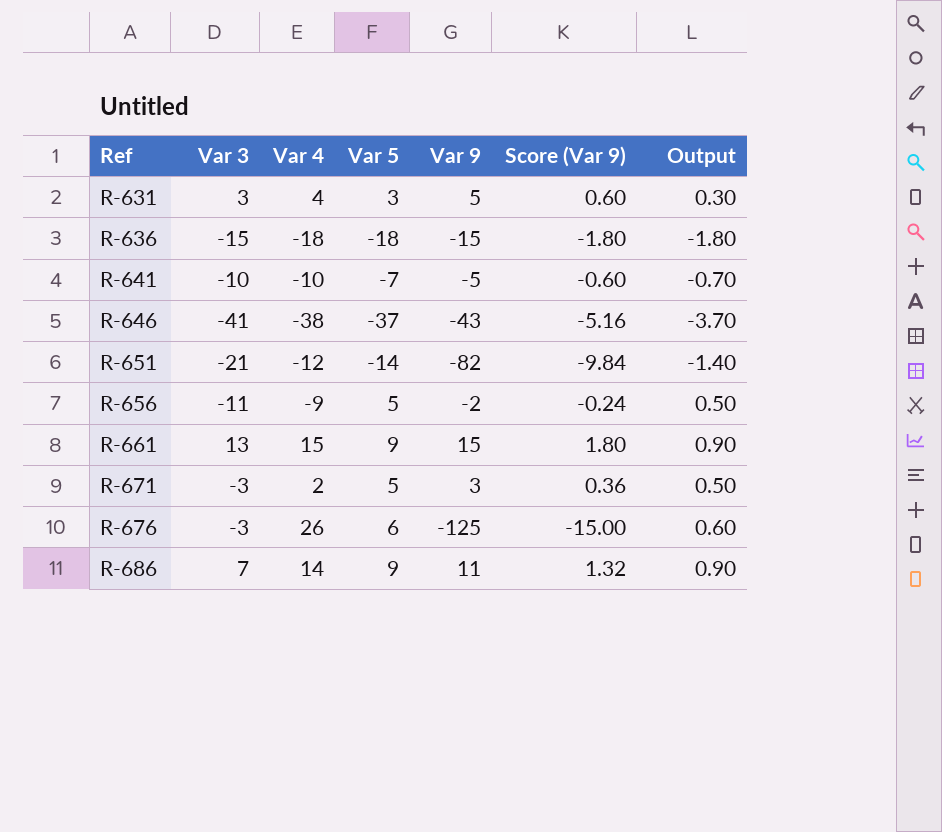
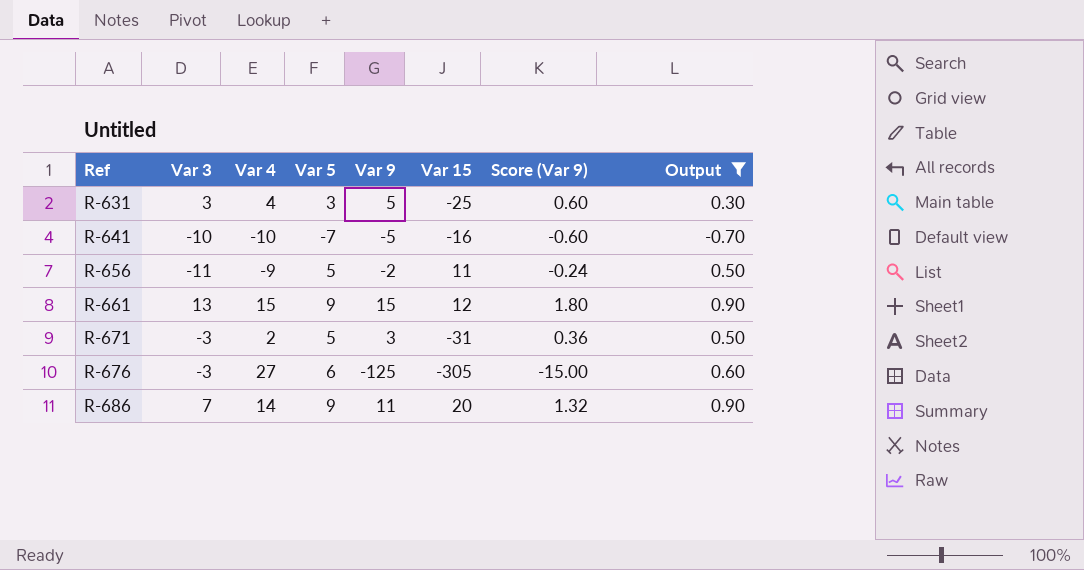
filter: none -> Output >= -0.70
column Var 15 | position: none -> 6
R-676 | Var 4: 26 -> 27

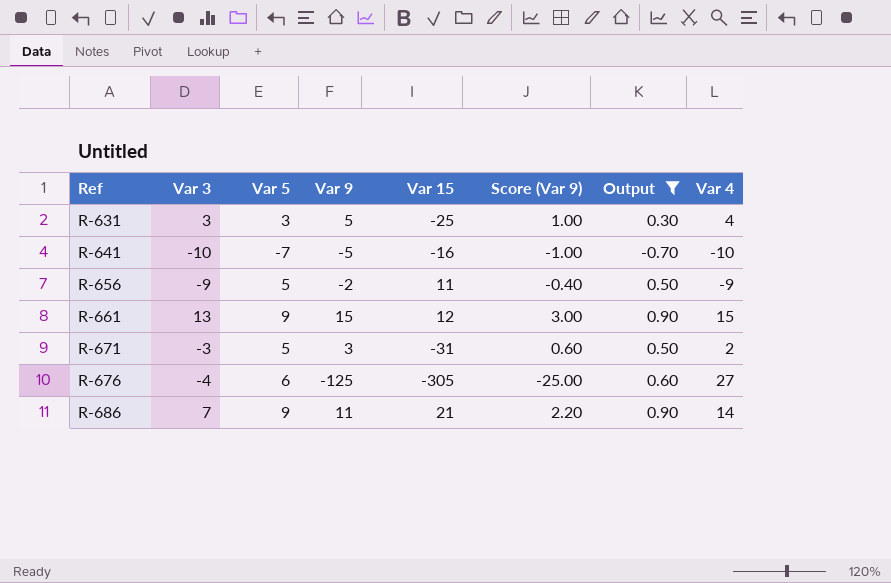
column Score (Var 9) | formula: [Var 9] * 0.12 -> [Var 9] * 0.2
column Var 4 | position: 3 -> 8
R-656 | Var 3: -11 -> -9
R-676 | Var 3: -3 -> -4
R-686 | Var 15: 20 -> 21

